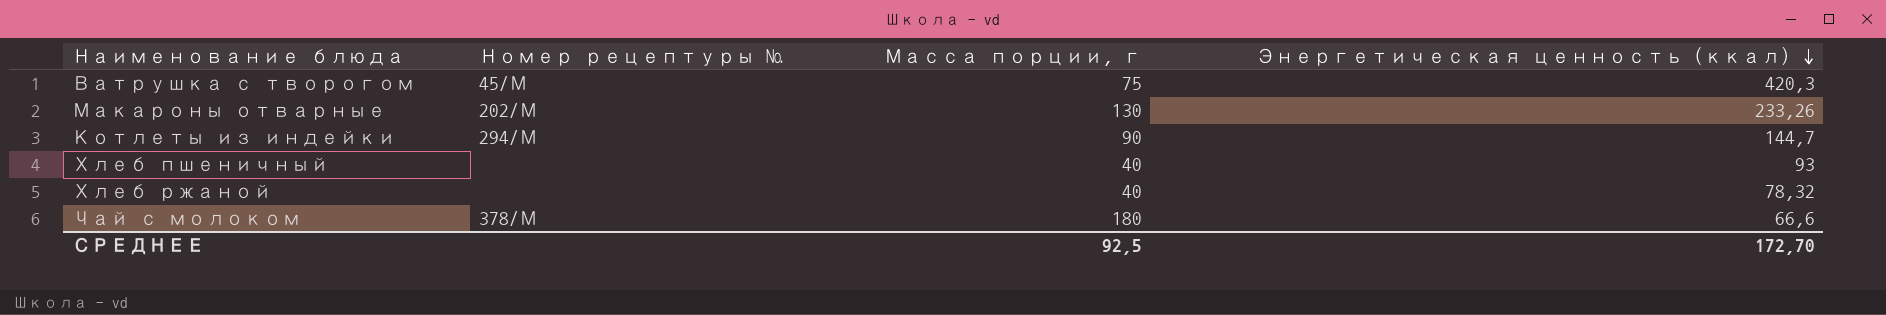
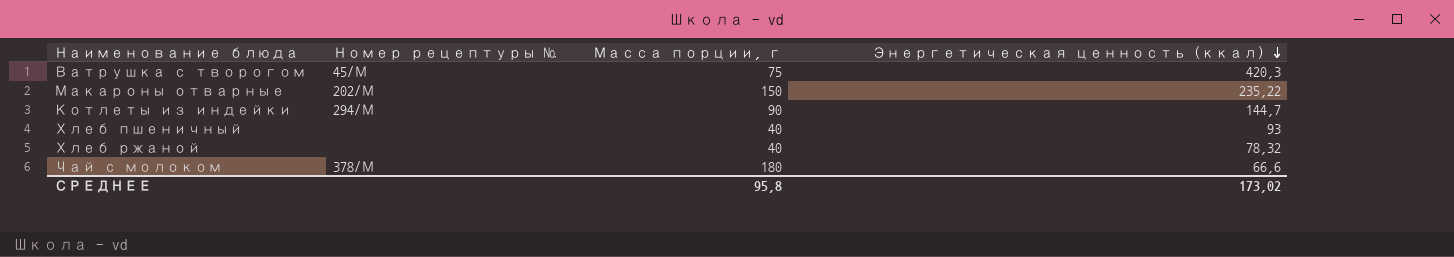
Макароны отварные | Масса порции, г: 130 -> 150
Макароны отварные | Энергетическая ценность (ккал): 233,26 -> 235,22
СРЕДНЕЕ | Масса порции, г: 92,5 -> 95,8
СРЕДНЕЕ | Энергетическая ценность (ккал): 172,70 -> 173,02

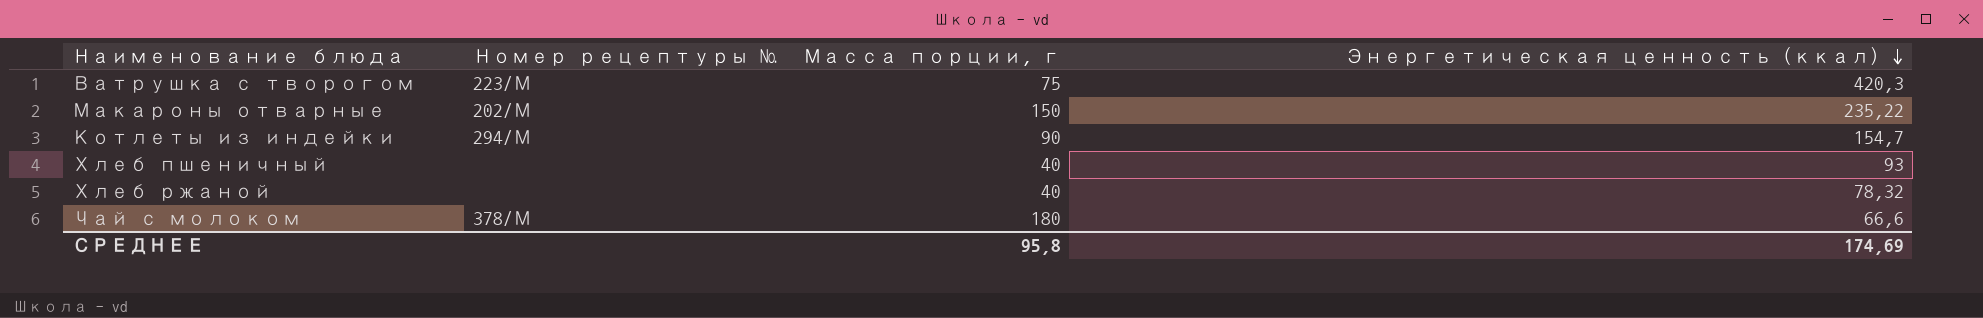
Ватрушка с творогом | Номер рецептуры №: 45/М -> 223/М
Котлеты из индейки | Энергетическая ценность (ккал): 144,7 -> 154,7
СРЕДНЕЕ | Энергетическая ценность (ккал): 173,02 -> 174,69

